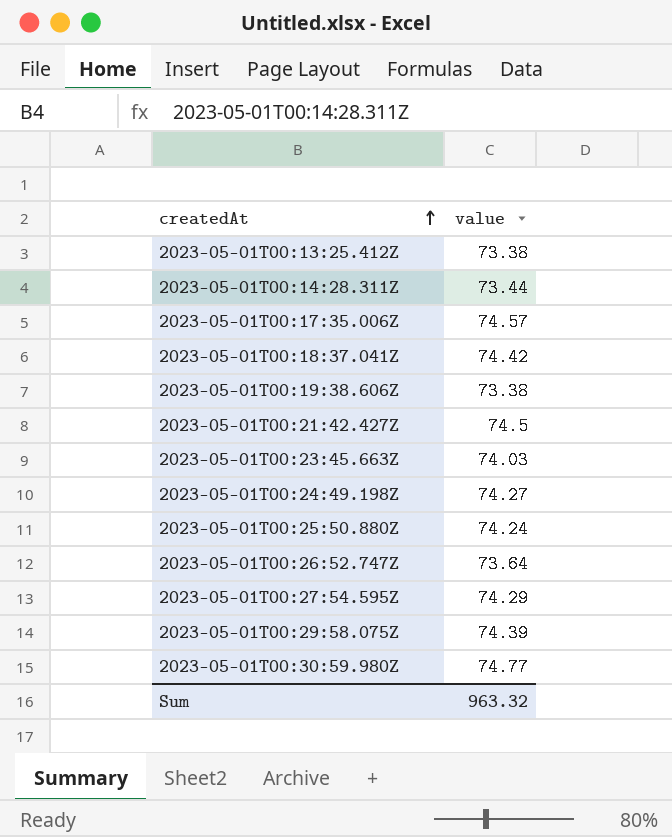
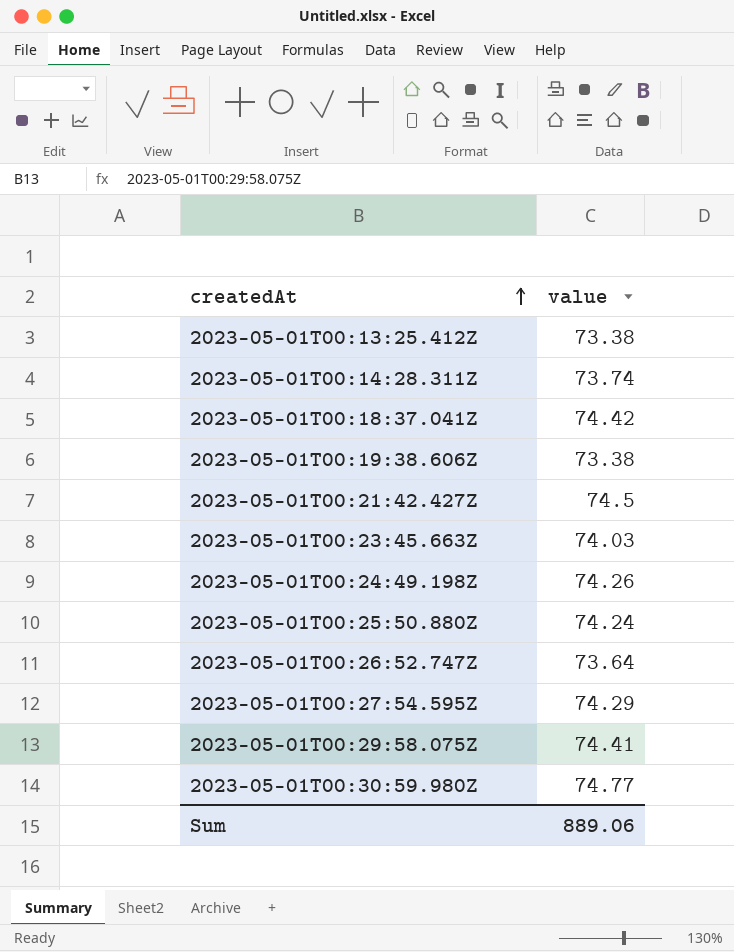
row 2023-05-01T00:17:35.006Z: 74.57 -> none
2023-05-01T00:14:28.311Z | value: 73.44 -> 73.74
2023-05-01T00:24:49.198Z | value: 74.27 -> 74.26
2023-05-01T00:29:58.075Z | value: 74.39 -> 74.41
Sum | value: 963.32 -> 889.06

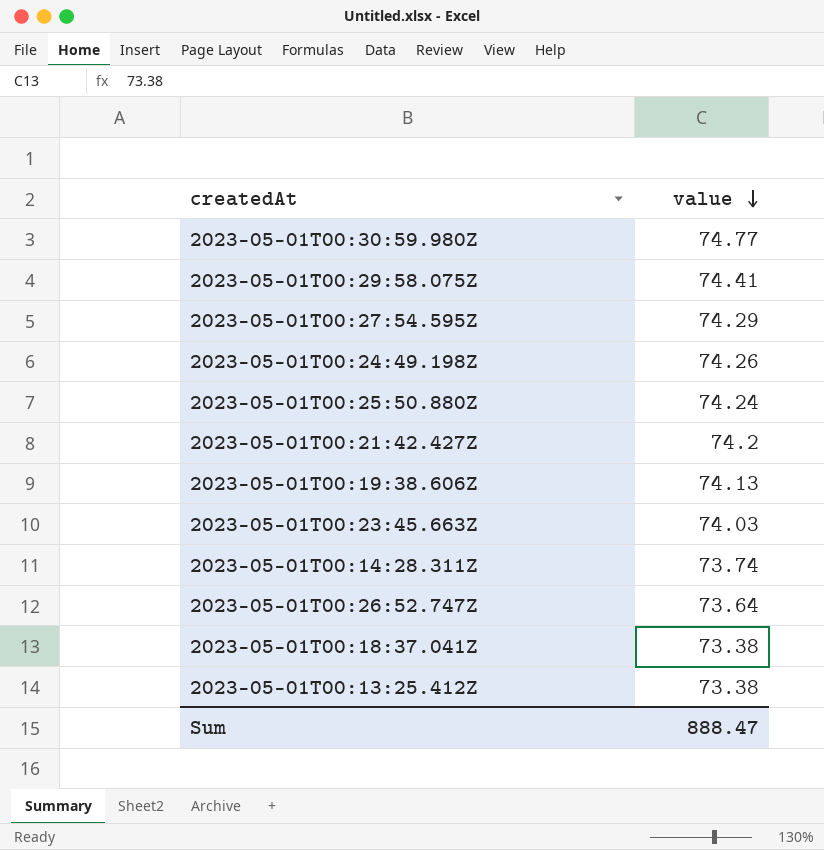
row order: createdAt ascending -> value descending
2023-05-01T00:21:42.427Z | value: 74.5 -> 74.2
2023-05-01T00:19:38.606Z | value: 73.38 -> 74.13
2023-05-01T00:18:37.041Z | value: 74.42 -> 73.38
Sum | value: 889.06 -> 888.47

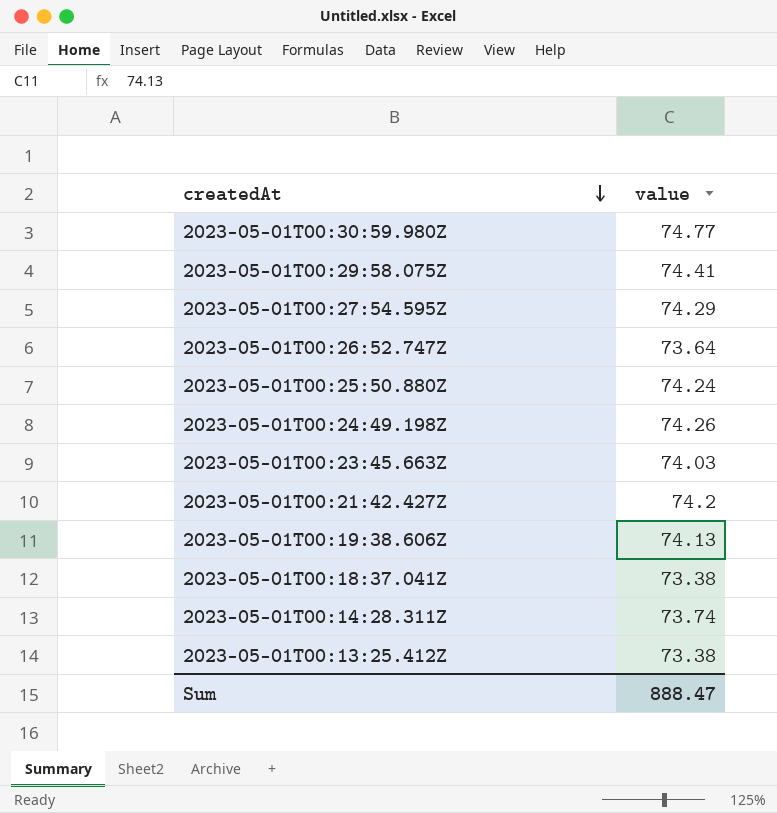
row order: value descending -> createdAt descending

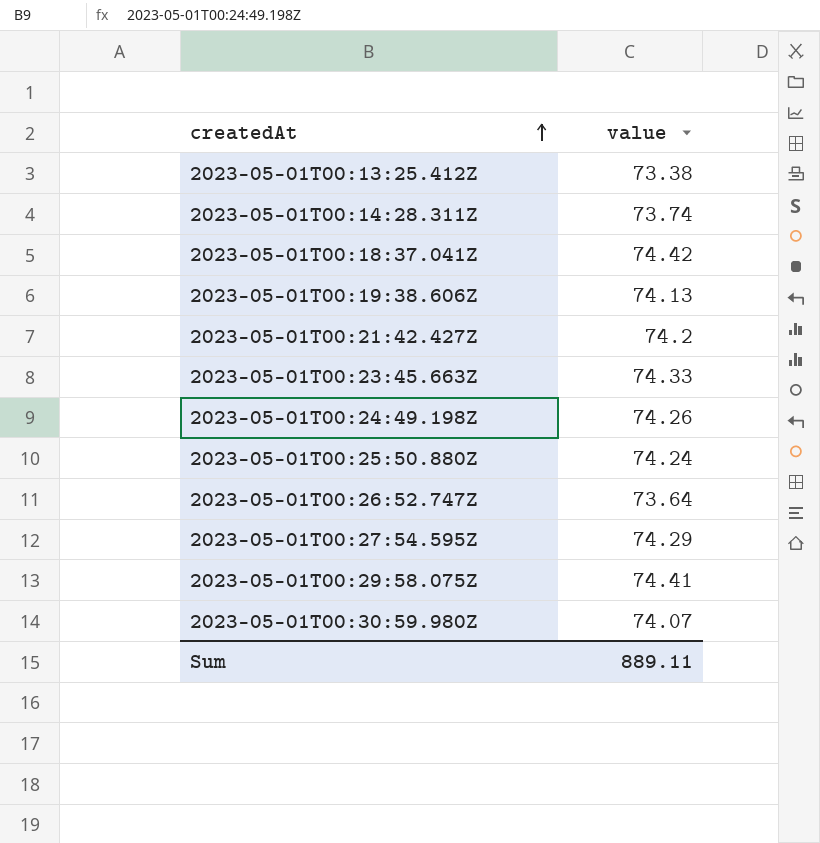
row order: createdAt descending -> createdAt ascending
2023-05-01T00:18:37.041Z | value: 73.38 -> 74.42
2023-05-01T00:23:45.663Z | value: 74.03 -> 74.33
2023-05-01T00:30:59.980Z | value: 74.77 -> 74.07
Sum | value: 888.47 -> 889.11

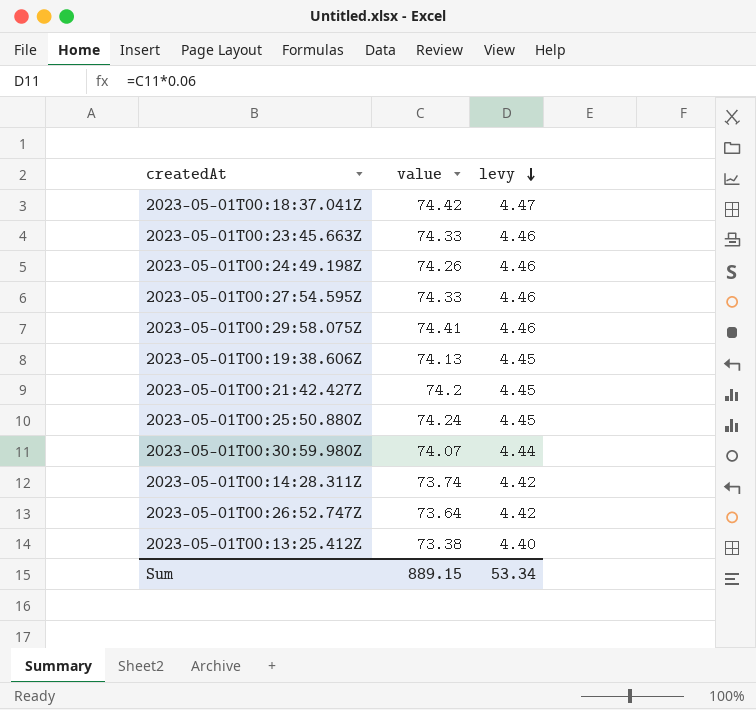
row order: createdAt ascending -> levy descending
column levy | formula: none -> [value] * 0.06
2023-05-01T00:27:54.595Z | value: 74.29 -> 74.33
Sum | value: 889.11 -> 889.15

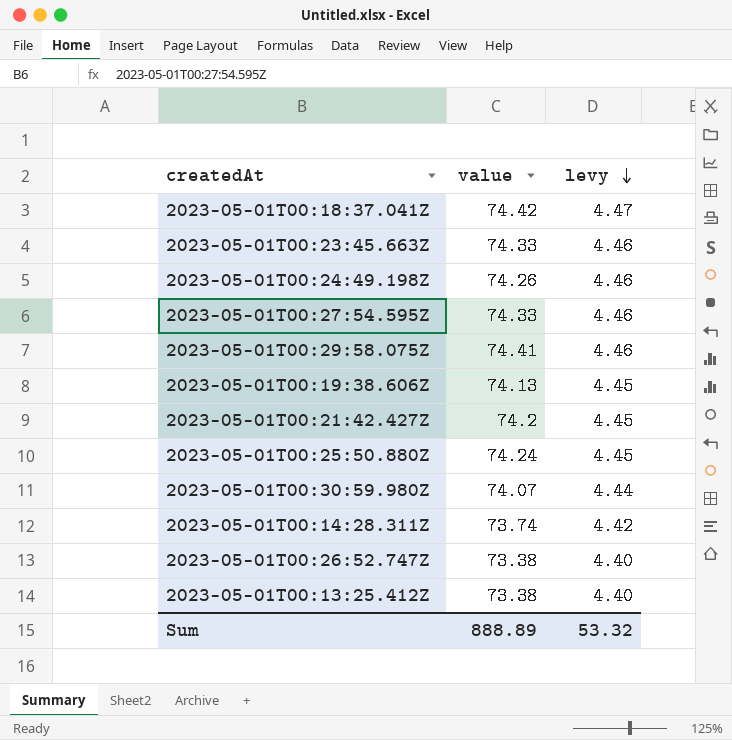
2023-05-01T00:26:52.747Z | value: 73.64 -> 73.38
2023-05-01T00:26:52.747Z | levy: 4.42 -> 4.40
Sum | value: 889.15 -> 888.89
Sum | levy: 53.34 -> 53.32

